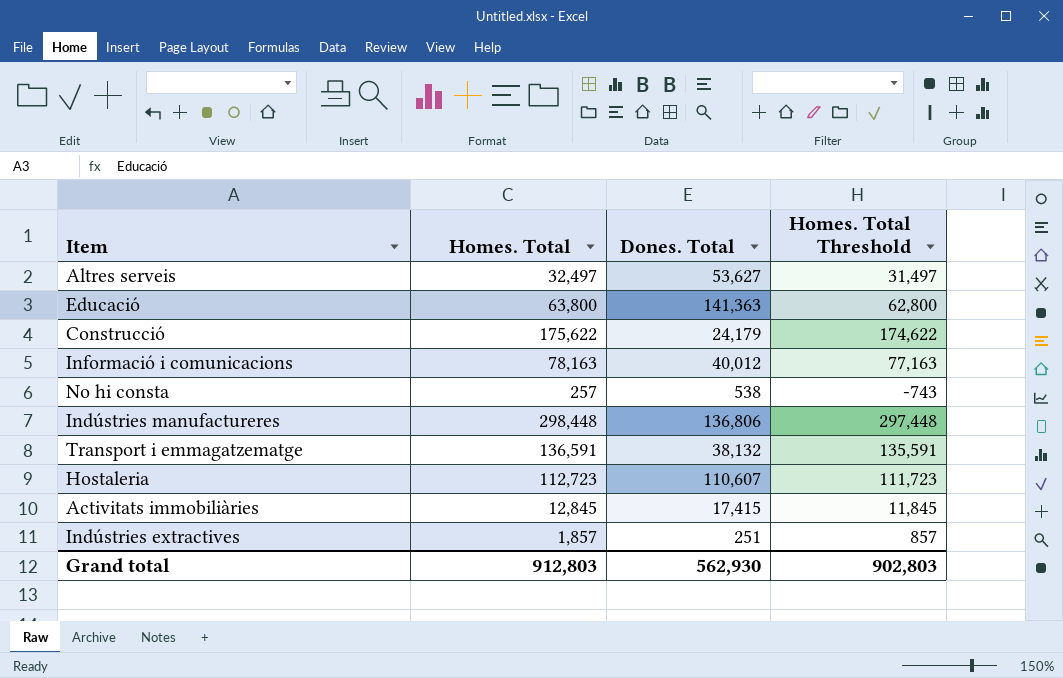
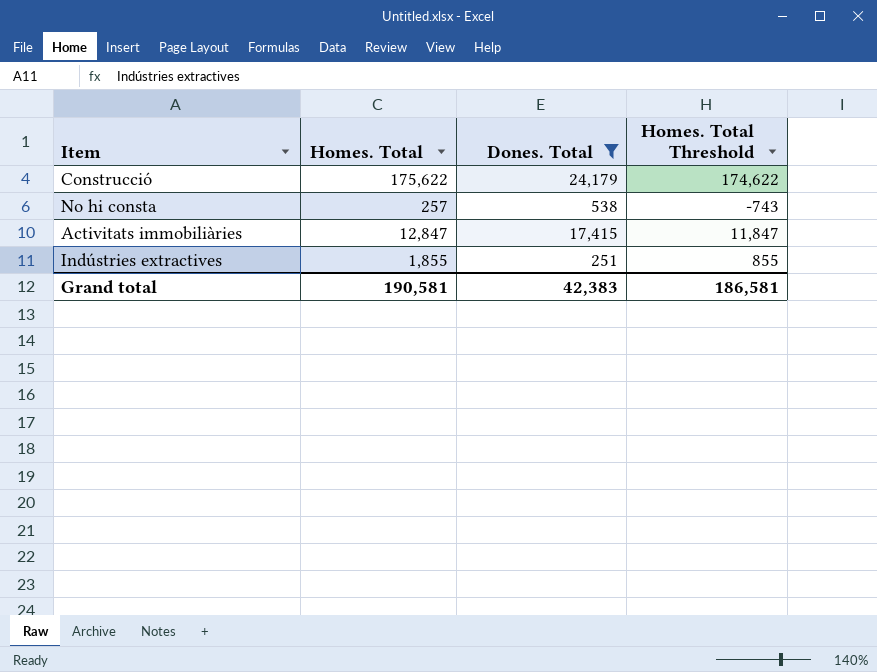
filter: none -> Dones. Total <= 24,179
Activitats immobiliàries | Homes. Total: 12,845 -> 12,847
Activitats immobiliàries | Homes. Total Threshold: 11,845 -> 11,847
Indústries extractives | Homes. Total: 1,857 -> 1,855
Indústries extractives | Homes. Total Threshold: 857 -> 855
Grand total | Homes. Total: 912,803 -> 190,581
Grand total | Dones. Total: 562,930 -> 42,383
Grand total | Homes. Total Threshold: 902,803 -> 186,581

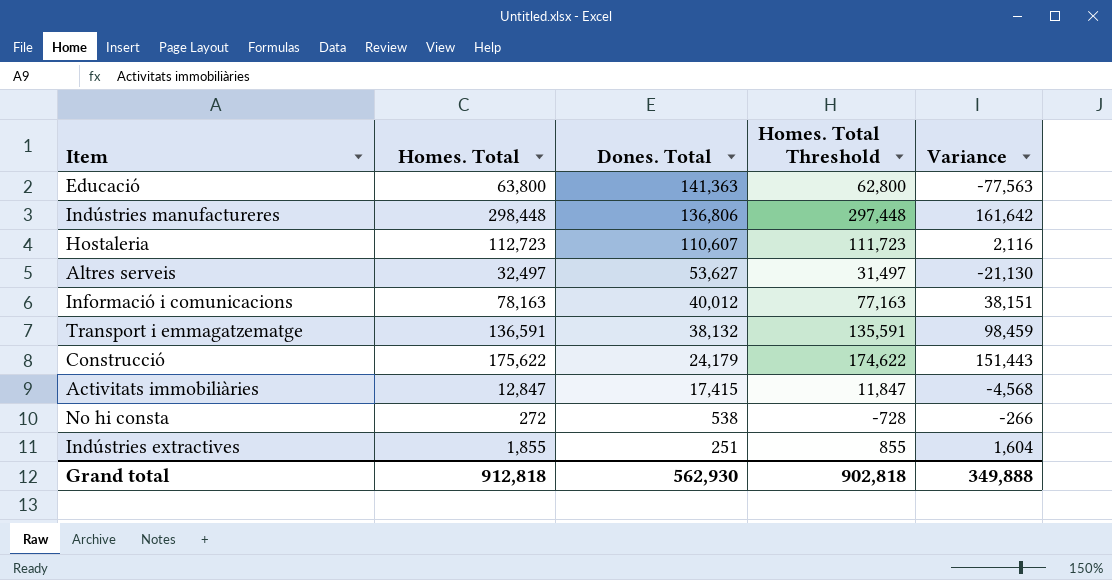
filter: Dones. Total <= 24,179 -> none
row order: none -> Dones. Total descending
column Variance | formula: none -> [Homes. Total] - [Dones. Total]
No hi consta | Homes. Total: 257 -> 272
No hi consta | Homes. Total Threshold: -743 -> -728
Grand total | Homes. Total: 190,581 -> 912,818
Grand total | Dones. Total: 42,383 -> 562,930
Grand total | Homes. Total Threshold: 186,581 -> 902,818

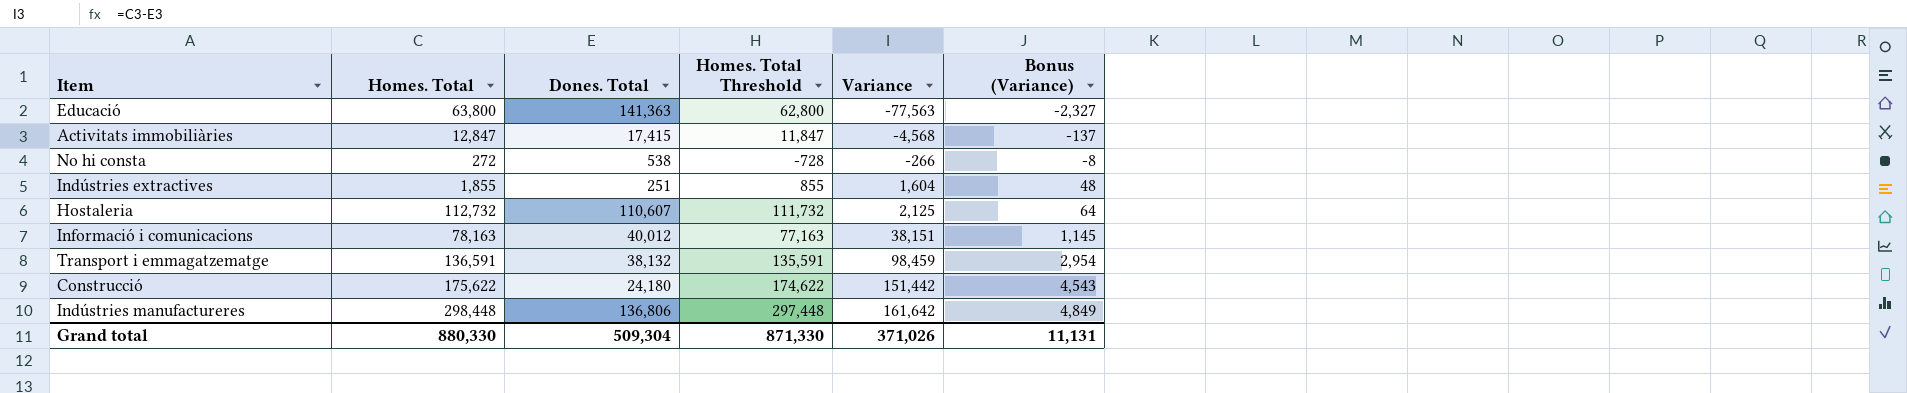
row order: Dones. Total descending -> Variance ascending
column Bonus (Variance) | formula: none -> [Variance] * 0.03
row Altres serveis: 32,497 | 53,627 | 31,497 | -21,130 -> none
Hostaleria | Homes. Total: 112,723 -> 112,732
Hostaleria | Homes. Total Threshold: 111,723 -> 111,732
Hostaleria | Variance: 2,116 -> 2,125
Construcció | Dones. Total: 24,179 -> 24,180
Construcció | Variance: 151,443 -> 151,442
Grand total | Homes. Total: 912,818 -> 880,330
Grand total | Dones. Total: 562,930 -> 509,304
Grand total | Homes. Total Threshold: 902,818 -> 871,330
Grand total | Variance: 349,888 -> 371,026

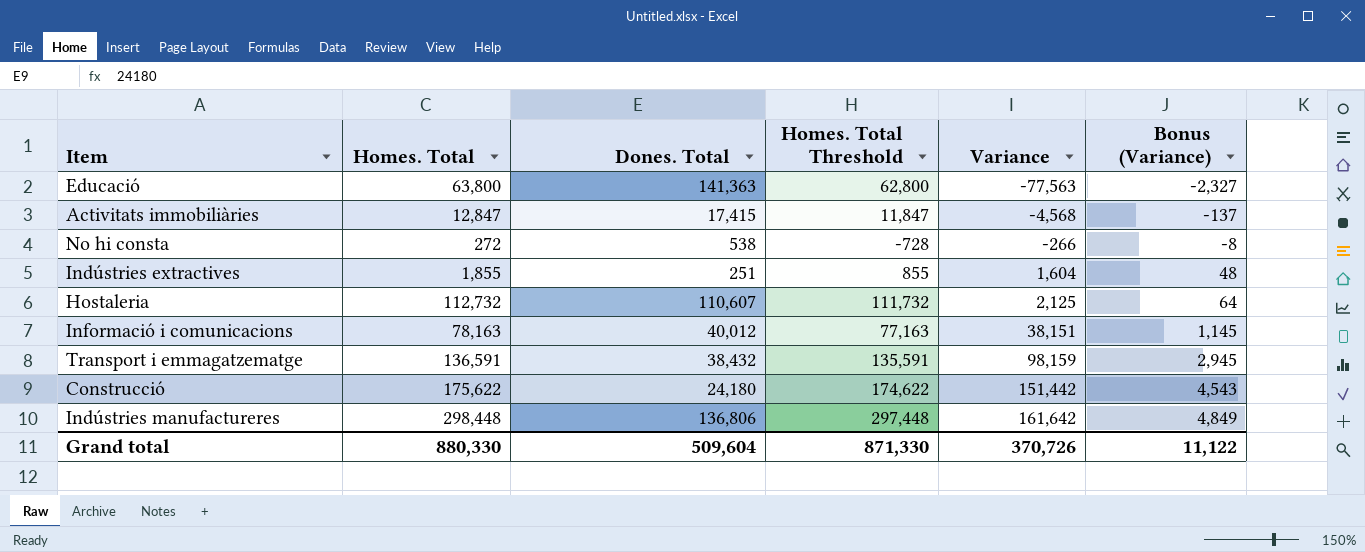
Transport i emmagatzematge | Dones. Total: 38,132 -> 38,432
Transport i emmagatzematge | Variance: 98,459 -> 98,159
Transport i emmagatzematge | Bonus (Variance): 2,954 -> 2,945
Grand total | Dones. Total: 509,304 -> 509,604
Grand total | Variance: 371,026 -> 370,726
Grand total | Bonus (Variance): 11,131 -> 11,122

